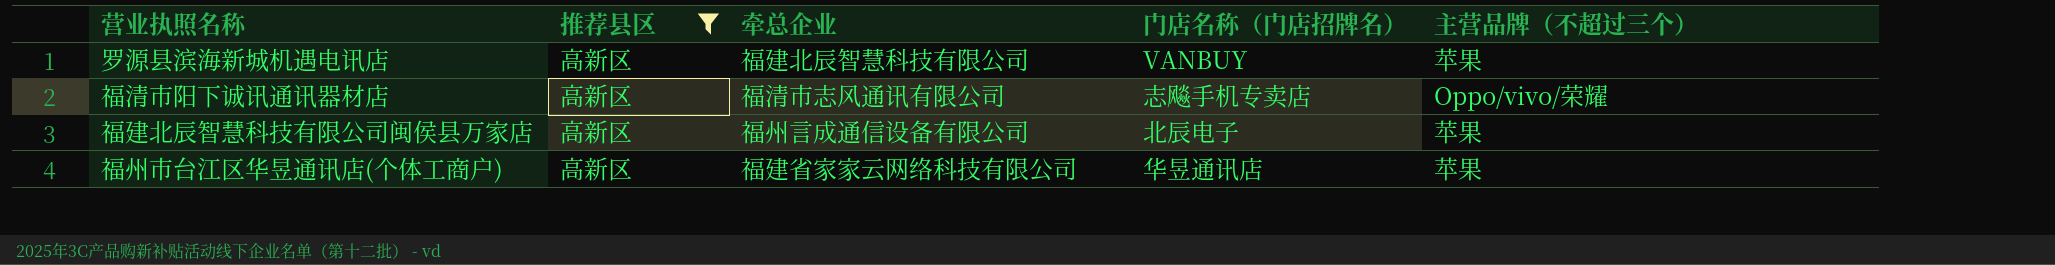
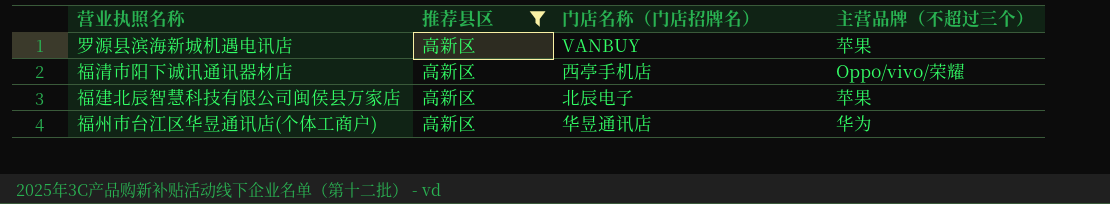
column 牵总企业 | position: 3 -> none
福清市阳下诚讯通讯器材店 | 门店名称（门店招牌名）: 志飚手机专卖店 -> 西亭手机店
福州市台江区华昱通讯店(个体工商户) | 主营品牌（不超过三个）: 苹果 -> 华为

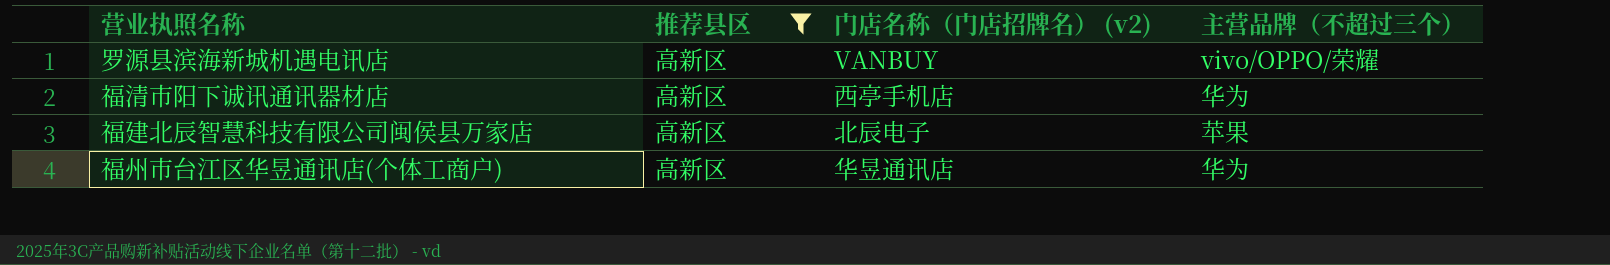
column name: 门店名称（门店招牌名） -> 门店名称（门店招牌名） (v2)
罗源县滨海新城机遇电讯店 | 主营品牌（不超过三个）: 苹果 -> vivo/OPPO/荣耀
福清市阳下诚讯通讯器材店 | 主营品牌（不超过三个）: Oppo/vivo/荣耀 -> 华为

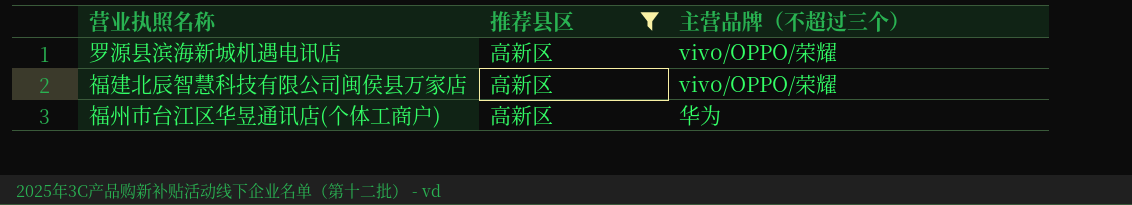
column 门店名称（门店招牌名） (v2) | position: 3 -> none
row 福清市阳下诚讯通讯器材店: 高新区 | 西亭手机店 | 华为 -> none
福建北辰智慧科技有限公司闽侯县万家店 | 主营品牌（不超过三个）: 苹果 -> vivo/OPPO/荣耀

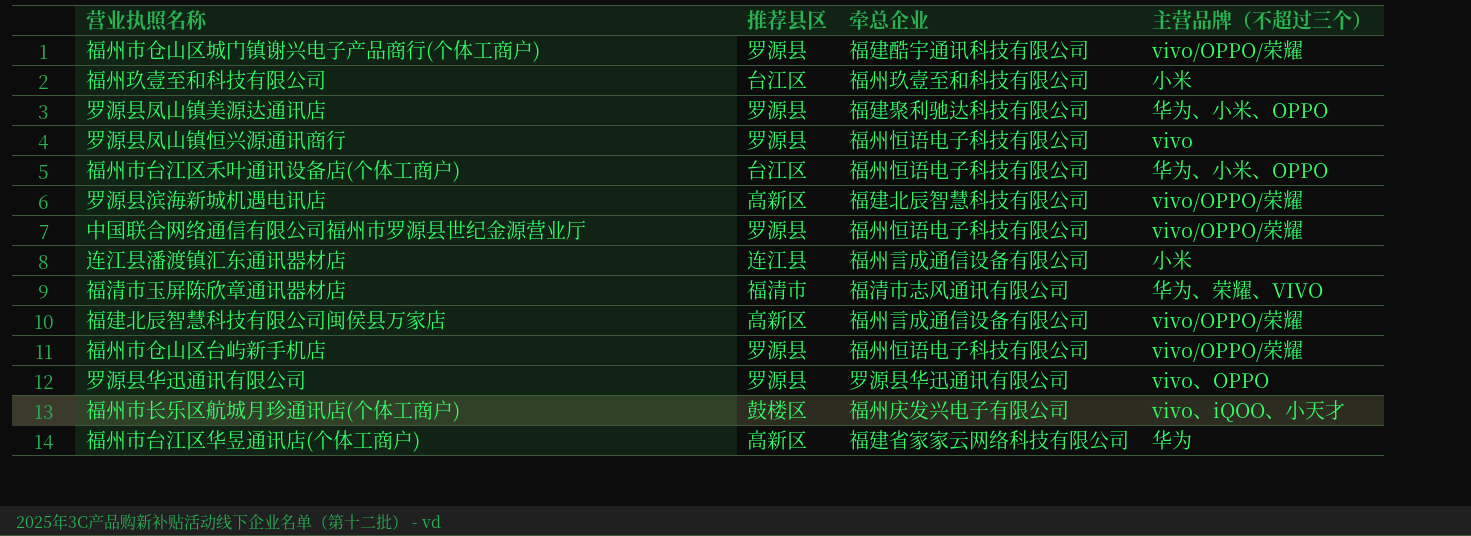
filter: 推荐县区 = 高新区 -> none
column 牵总企业 | position: none -> 3

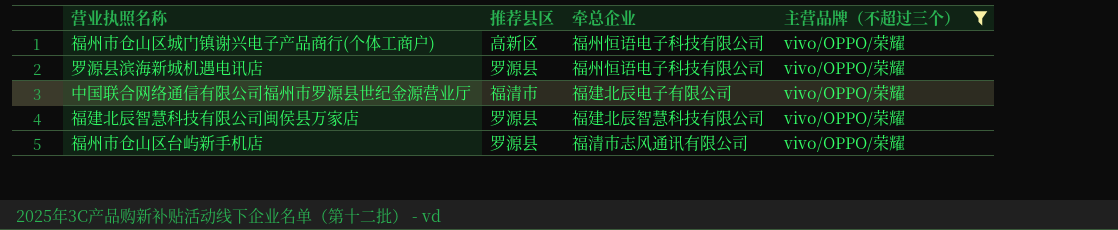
filter: none -> 主营品牌（不超过三个） = vivo/OPPO/荣耀
福州市仓山区城门镇谢兴电子产品商行(个体工商户) | 推荐县区: 罗源县 -> 高新区
福州市仓山区城门镇谢兴电子产品商行(个体工商户) | 牵总企业: 福建酷宇通讯科技有限公司 -> 福州恒语电子科技有限公司
罗源县滨海新城机遇电讯店 | 推荐县区: 高新区 -> 罗源县
罗源县滨海新城机遇电讯店 | 牵总企业: 福建北辰智慧科技有限公司 -> 福州恒语电子科技有限公司
中国联合网络通信有限公司福州市罗源县世纪金源营业厅 | 推荐县区: 罗源县 -> 福清市
中国联合网络通信有限公司福州市罗源县世纪金源营业厅 | 牵总企业: 福州恒语电子科技有限公司 -> 福建北辰电子有限公司
福建北辰智慧科技有限公司闽侯县万家店 | 推荐县区: 高新区 -> 罗源县
福建北辰智慧科技有限公司闽侯县万家店 | 牵总企业: 福州言成通信设备有限公司 -> 福建北辰智慧科技有限公司
福州市仓山区台屿新手机店 | 牵总企业: 福州恒语电子科技有限公司 -> 福清市志风通讯有限公司

